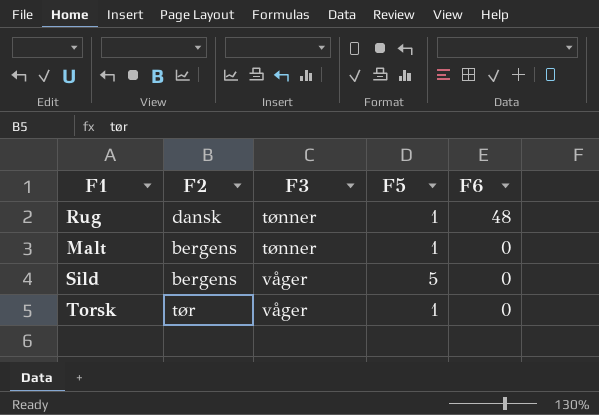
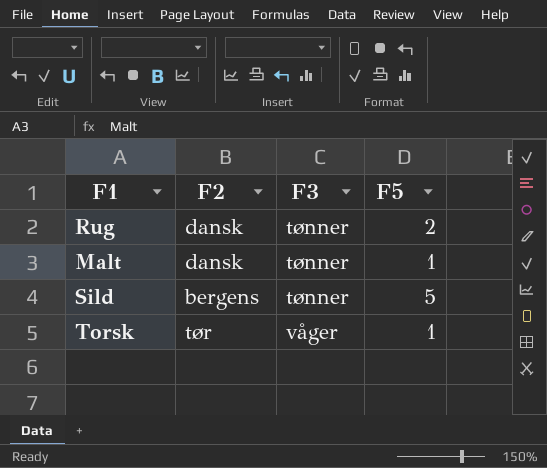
column F6 | position: 5 -> none
Rug | F5: 1 -> 2
Malt | F2: bergens -> dansk
Sild | F3: våger -> tønner

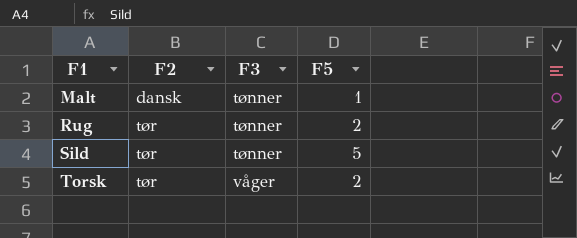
row order: F3 ascending -> F1 ascending
Rug | F2: dansk -> tør
Sild | F2: bergens -> tør
Torsk | F5: 1 -> 2

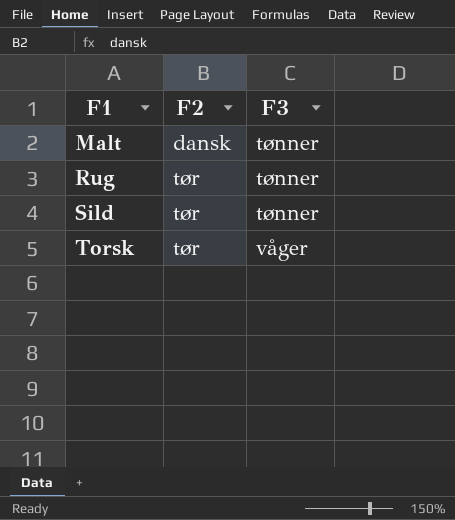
column F5 | position: 4 -> none

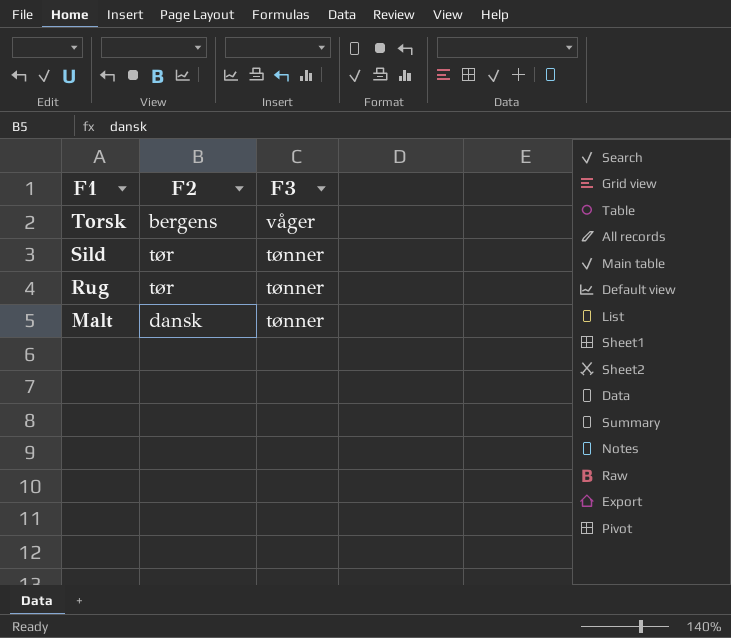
row order: F1 ascending -> F1 descending
Torsk | F2: tør -> bergens

